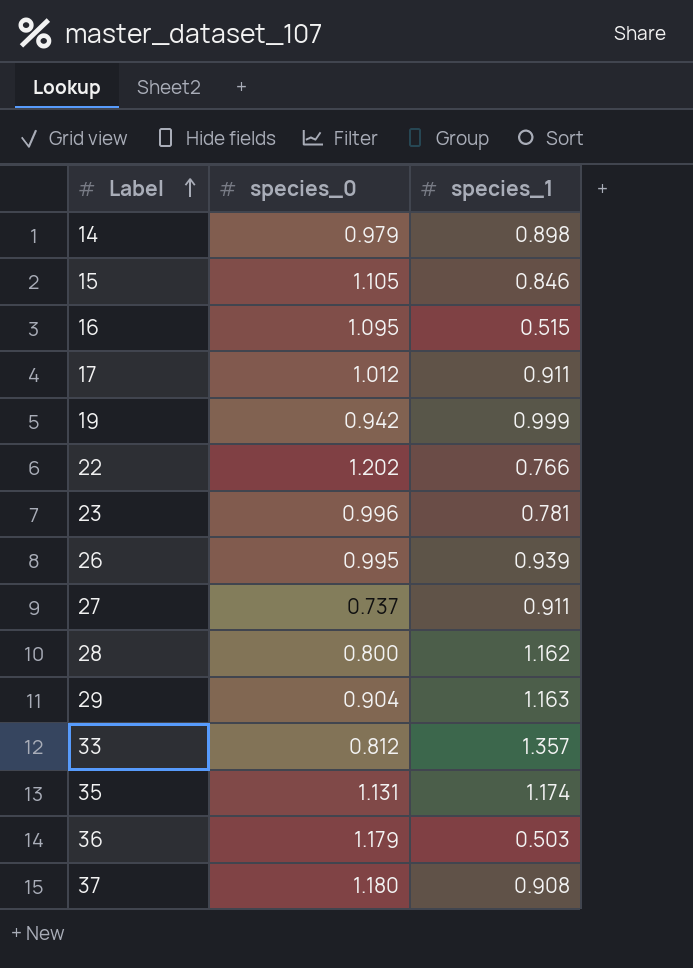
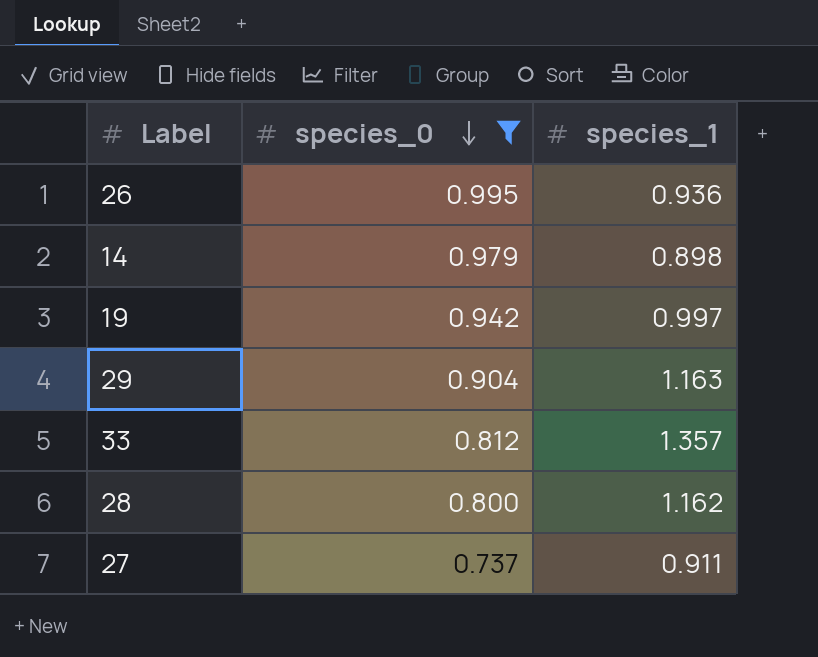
filter: none -> species_0 <= 0.995
row order: Label ascending -> species_0 descending
26 | species_1: 0.939 -> 0.936
19 | species_1: 0.999 -> 0.997

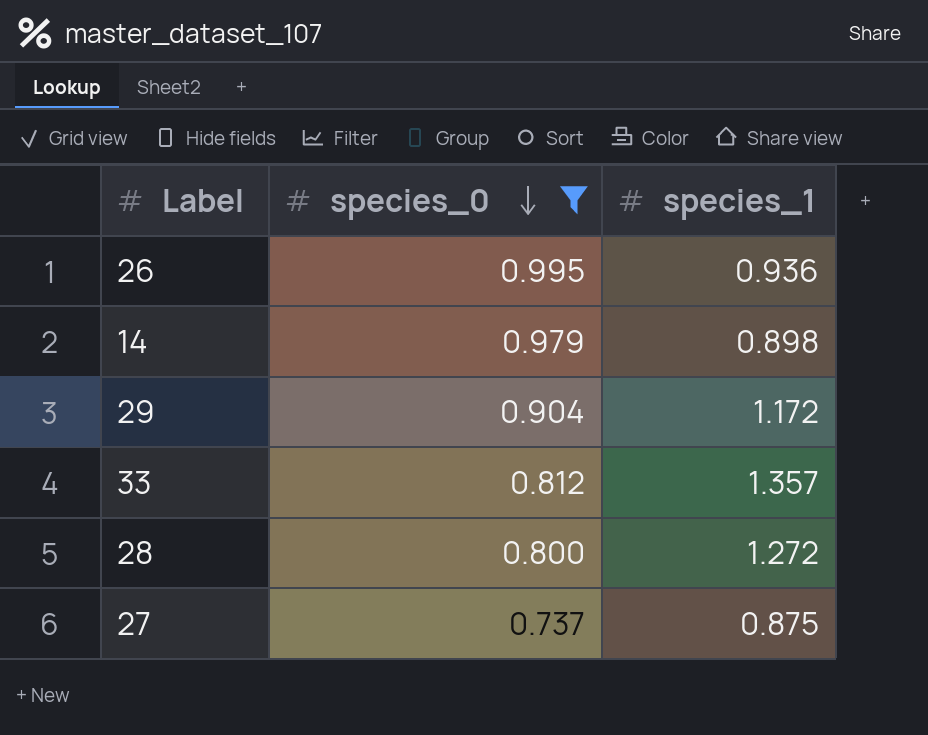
row 19: 0.942 | 0.997 -> none
29 | species_1: 1.163 -> 1.172
28 | species_1: 1.162 -> 1.272
27 | species_1: 0.911 -> 0.875

